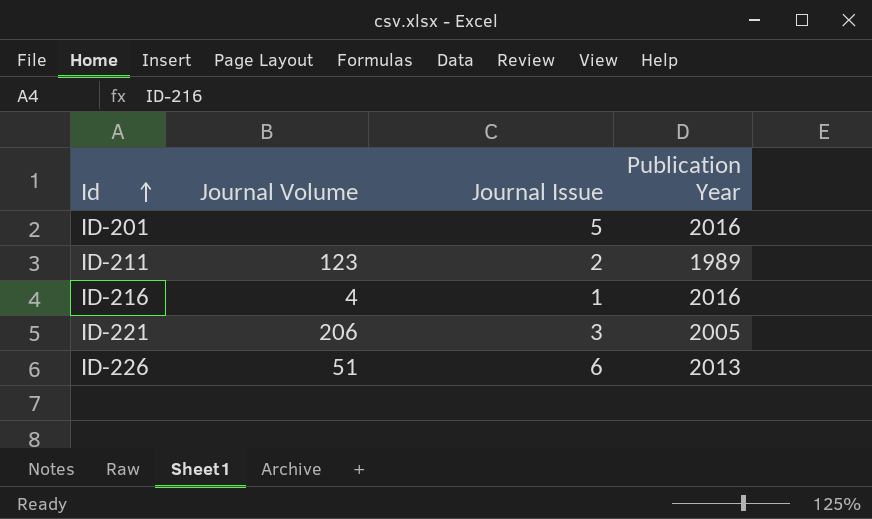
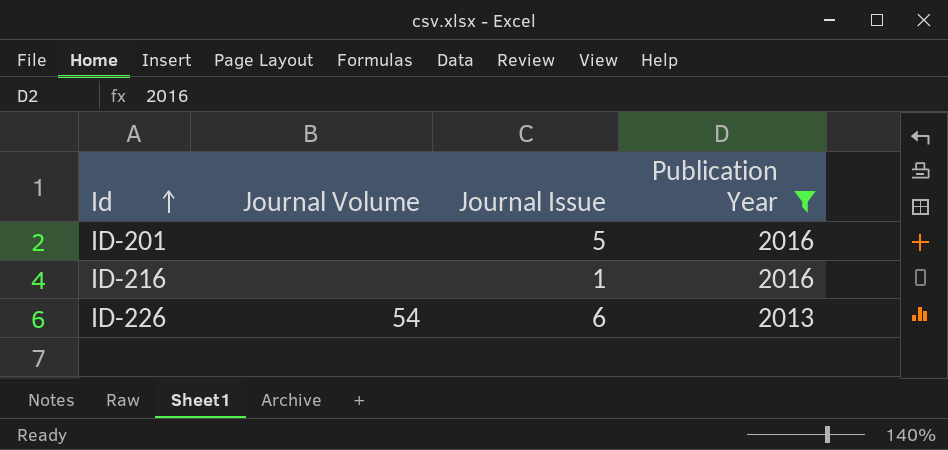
filter: none -> Publication Year >= 2013
ID-216 | Journal Volume: 4 -> none
ID-226 | Journal Volume: 51 -> 54

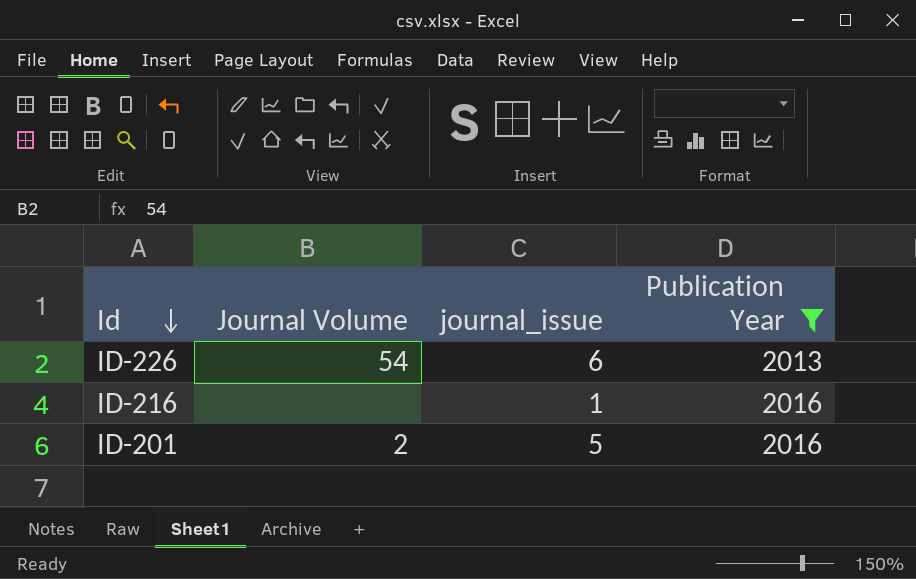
row order: Id ascending -> Id descending
column name: Journal Issue -> journal_issue
ID-201 | Journal Volume: none -> 2

